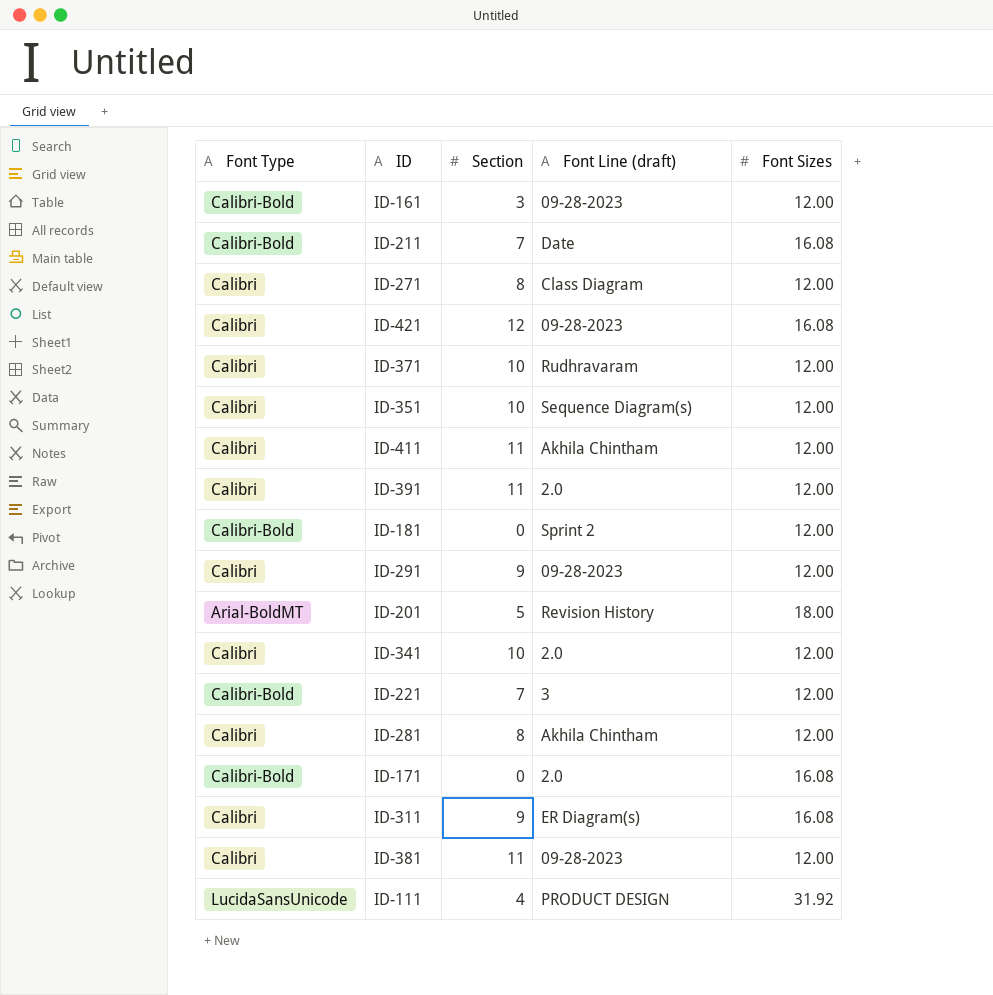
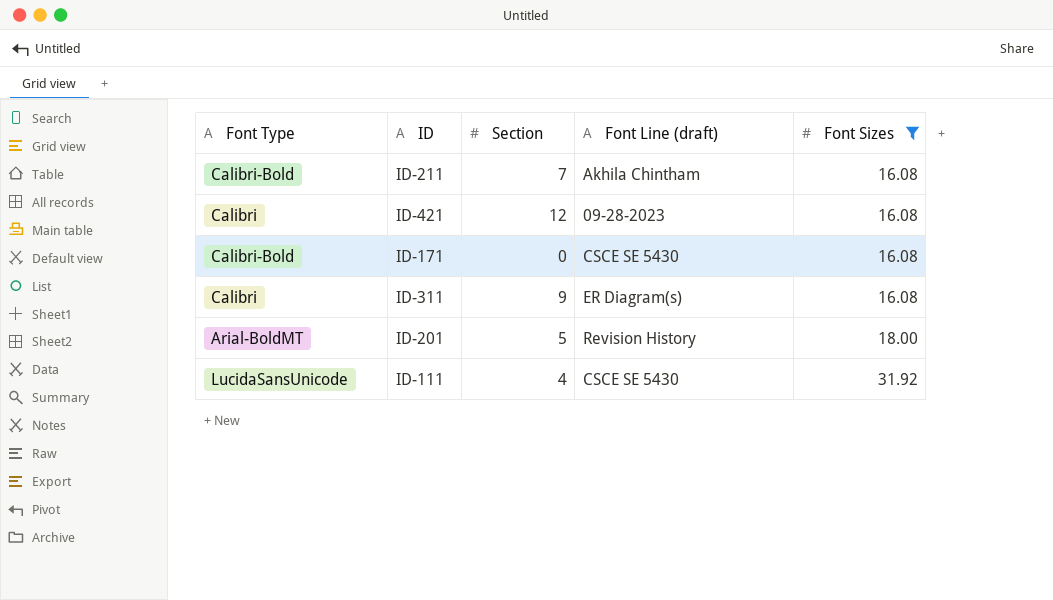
filter: none -> Font Sizes != 12.00
row order: none -> Font Sizes ascending
ID-211 | Font Line (draft): Date -> Akhila Chintham
ID-171 | Font Line (draft): 2.0 -> CSCE SE 5430
ID-111 | Font Line (draft): PRODUCT DESIGN -> CSCE SE 5430

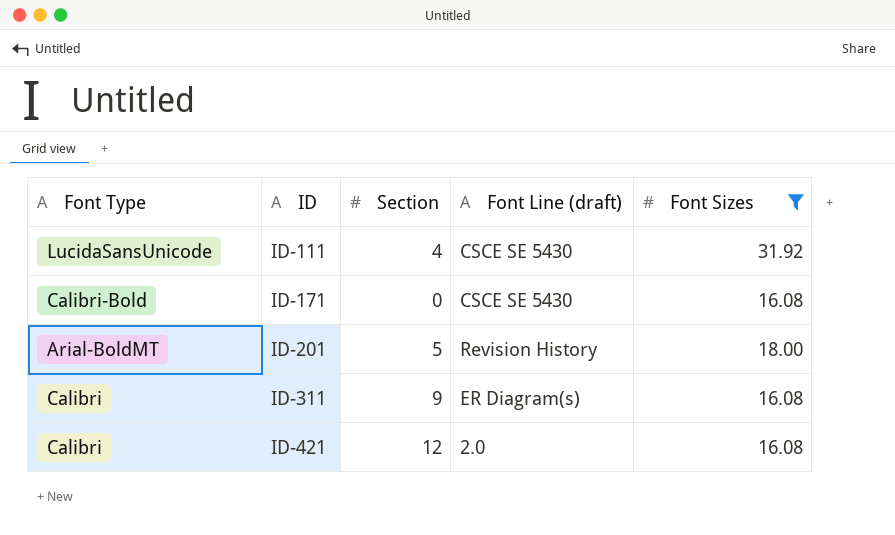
row order: Font Sizes ascending -> ID ascending
row ID-211: Calibri-Bold | 7 | Akhila Chintham | 16.08 -> none
ID-421 | Font Line (draft): 09-28-2023 -> 2.0

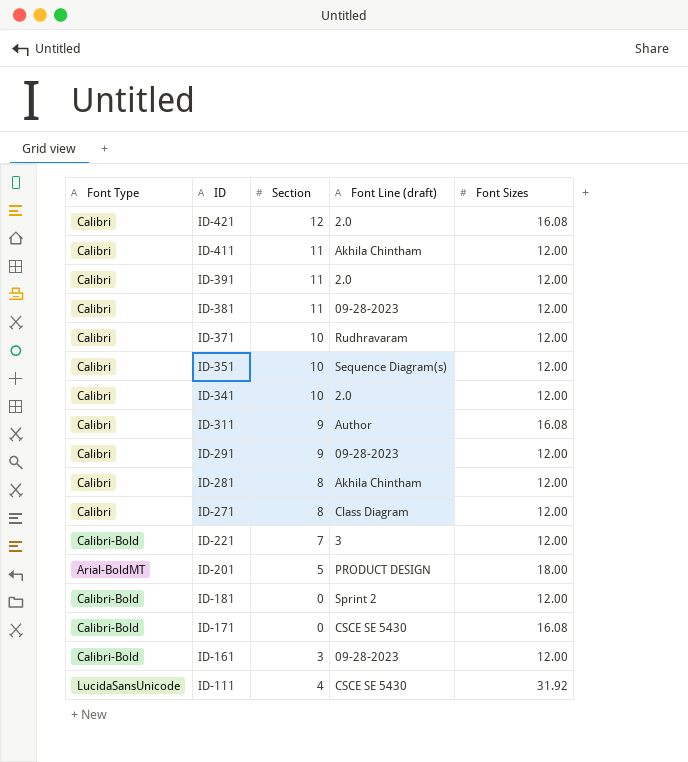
filter: Font Sizes != 12.00 -> none
row order: ID ascending -> ID descending
ID-311 | Font Line (draft): ER Diagram(s) -> Author
ID-201 | Font Line (draft): Revision History -> PRODUCT DESIGN

